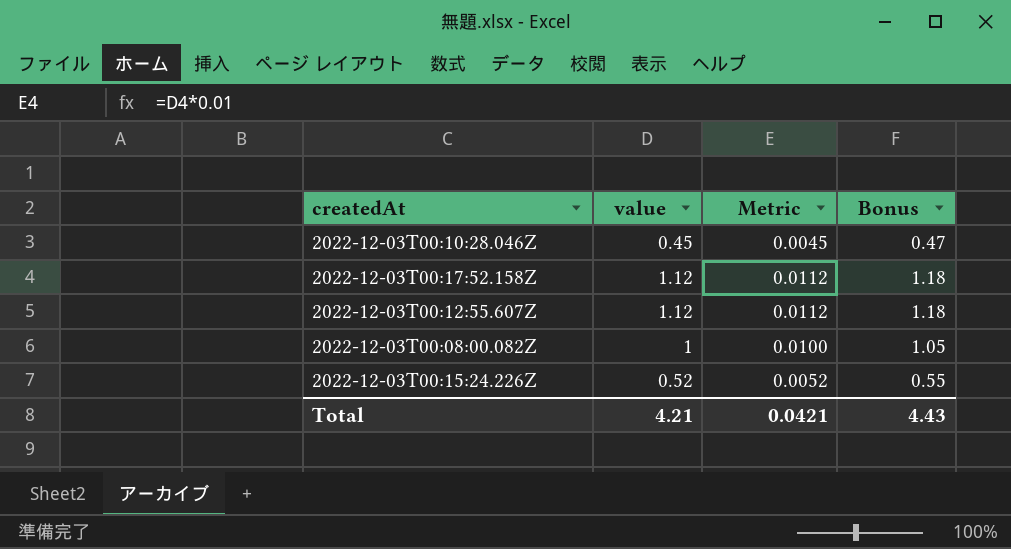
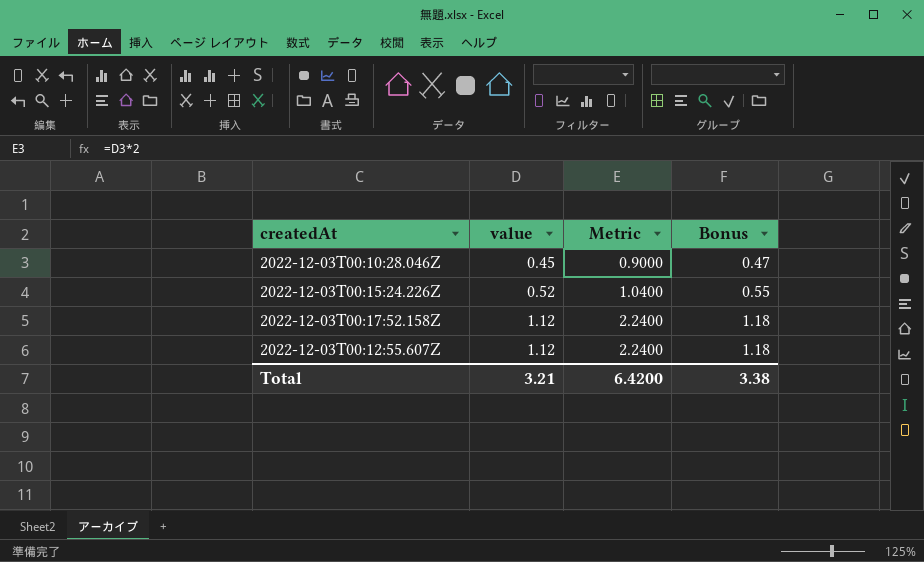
row order: none -> value ascending
column Metric | formula: [value] * 0.01 -> [value] * 2
row 2022-12-03T00:08:00.082Z: 1 | 0.0100 | 1.05 -> none
Total | value: 4.21 -> 3.21
Total | Metric: 0.0421 -> 6.4200
Total | Bonus: 4.43 -> 3.38

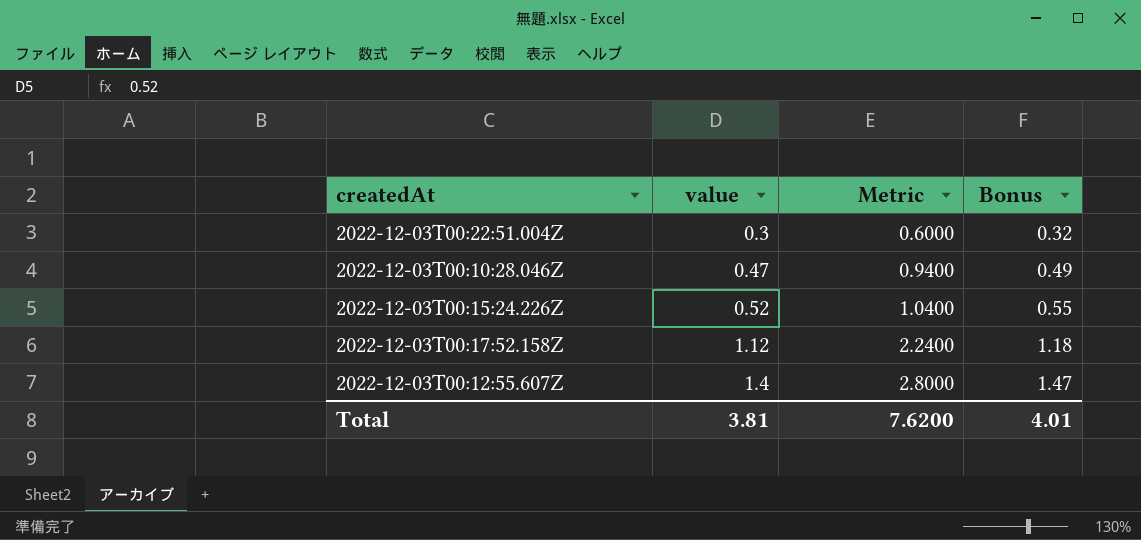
row 2022-12-03T00:22:51.004Z: none -> 0.3 | 0.6000 | 0.32
2022-12-03T00:10:28.046Z | value: 0.45 -> 0.47
2022-12-03T00:10:28.046Z | Metric: 0.9000 -> 0.9400
2022-12-03T00:10:28.046Z | Bonus: 0.47 -> 0.49
2022-12-03T00:12:55.607Z | value: 1.12 -> 1.4
2022-12-03T00:12:55.607Z | Metric: 2.2400 -> 2.8000
2022-12-03T00:12:55.607Z | Bonus: 1.18 -> 1.47
Total | value: 3.21 -> 3.81
Total | Metric: 6.4200 -> 7.6200
Total | Bonus: 3.38 -> 4.01

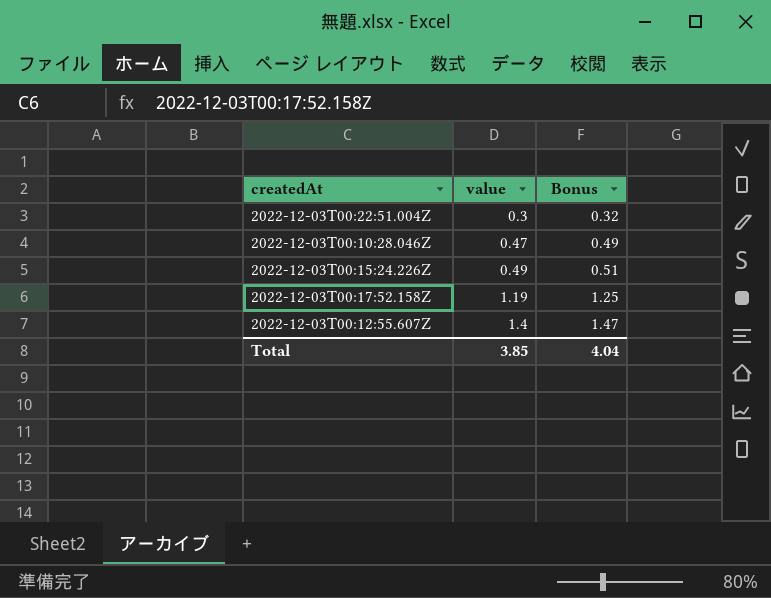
column Metric | formula: [value] * 2 -> none
2022-12-03T00:15:24.226Z | value: 0.52 -> 0.49
2022-12-03T00:15:24.226Z | Bonus: 0.55 -> 0.51
2022-12-03T00:17:52.158Z | value: 1.12 -> 1.19
2022-12-03T00:17:52.158Z | Bonus: 1.18 -> 1.25
Total | value: 3.81 -> 3.85
Total | Bonus: 4.01 -> 4.04

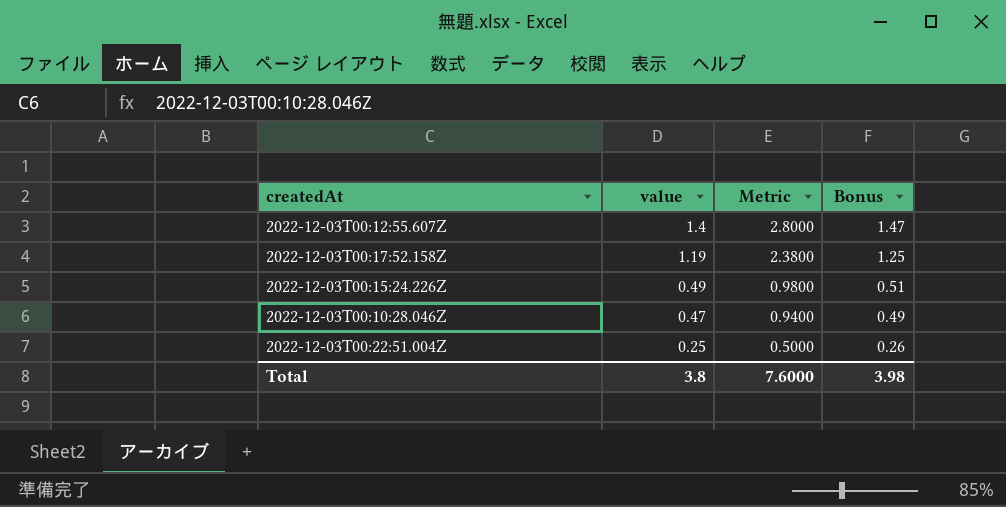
row order: value ascending -> value descending
column Metric | formula: none -> [value] * 2
2022-12-03T00:22:51.004Z | value: 0.3 -> 0.25
2022-12-03T00:22:51.004Z | Bonus: 0.32 -> 0.26
Total | value: 3.85 -> 3.8
Total | Bonus: 4.04 -> 3.98

